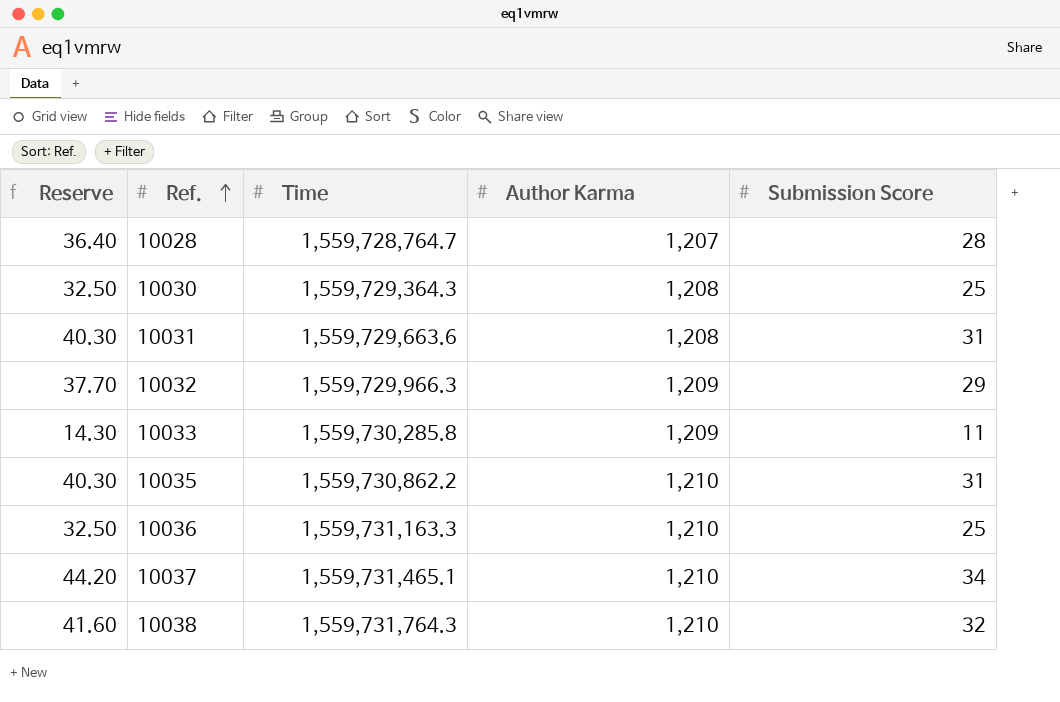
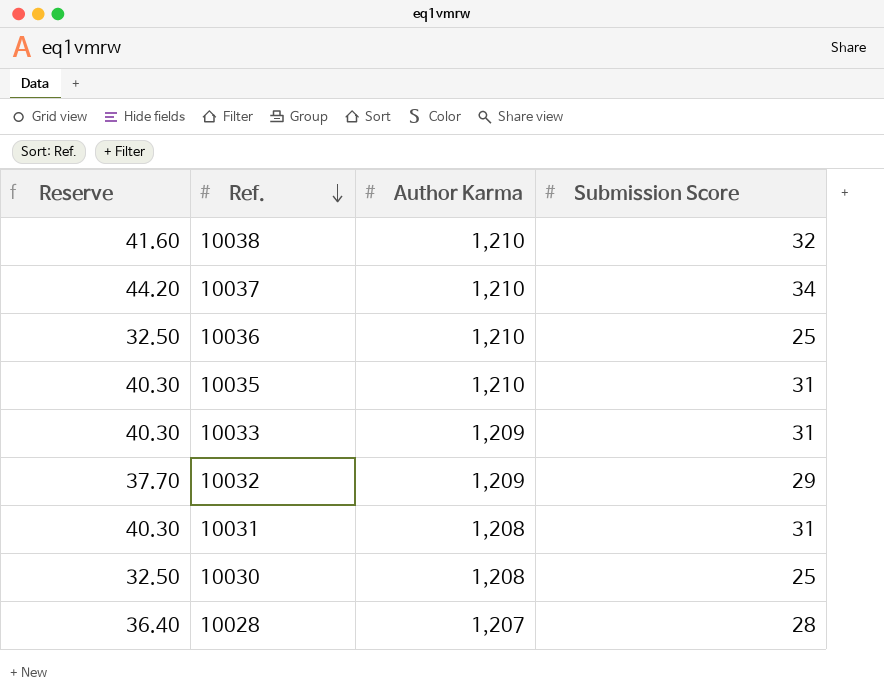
row order: Ref. ascending -> Ref. descending
column Time | position: 3 -> none
10033 | Reserve: 14.30 -> 40.30
10033 | Submission Score: 11 -> 31

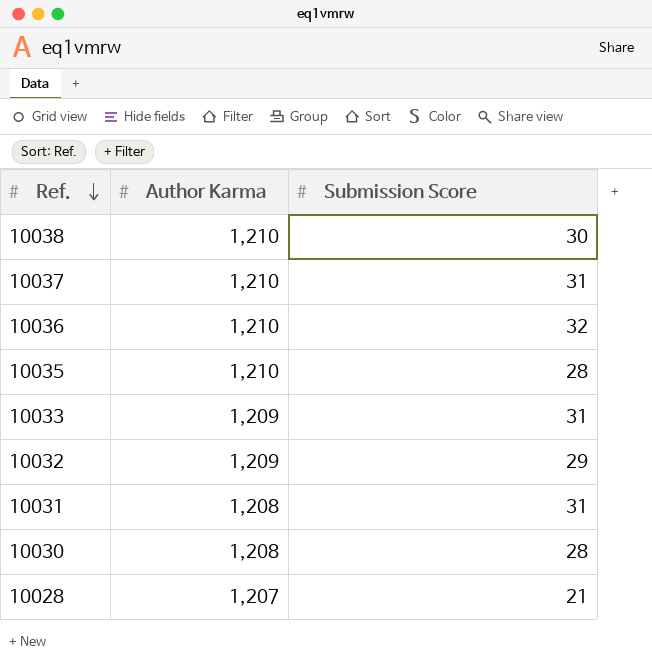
column Reserve | formula: [Submission Score] * 1.3 -> none
10038 | Submission Score: 32 -> 30
10037 | Submission Score: 34 -> 31
10036 | Submission Score: 25 -> 32
10035 | Submission Score: 31 -> 28
10030 | Submission Score: 25 -> 28
10028 | Submission Score: 28 -> 21

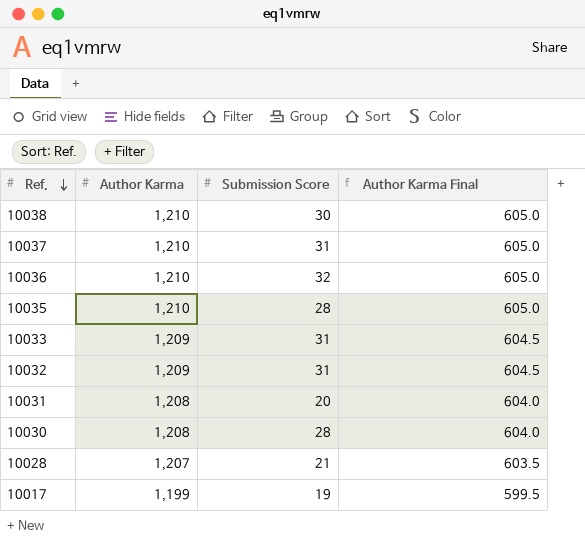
column Author Karma Final | formula: none -> [Author Karma] * 0.5
10032 | Submission Score: 29 -> 31
10031 | Submission Score: 31 -> 20
row 10017: none -> 1,199 | 19 | 599.5

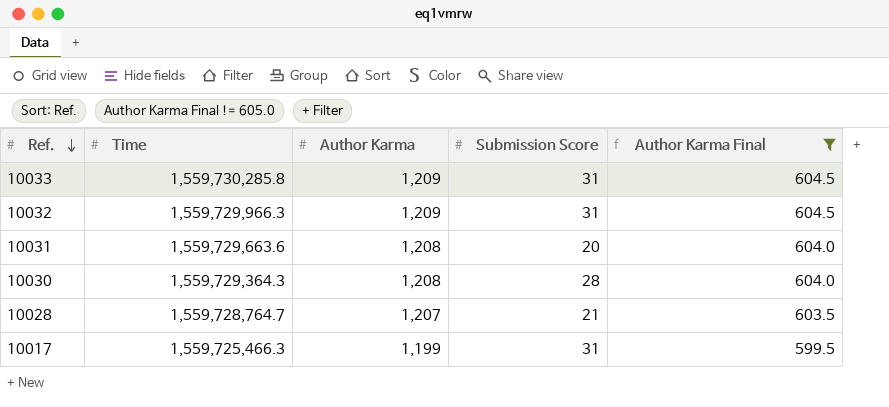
filter: none -> Author Karma Final != 605.0
column Time | position: none -> 2
10017 | Submission Score: 19 -> 31

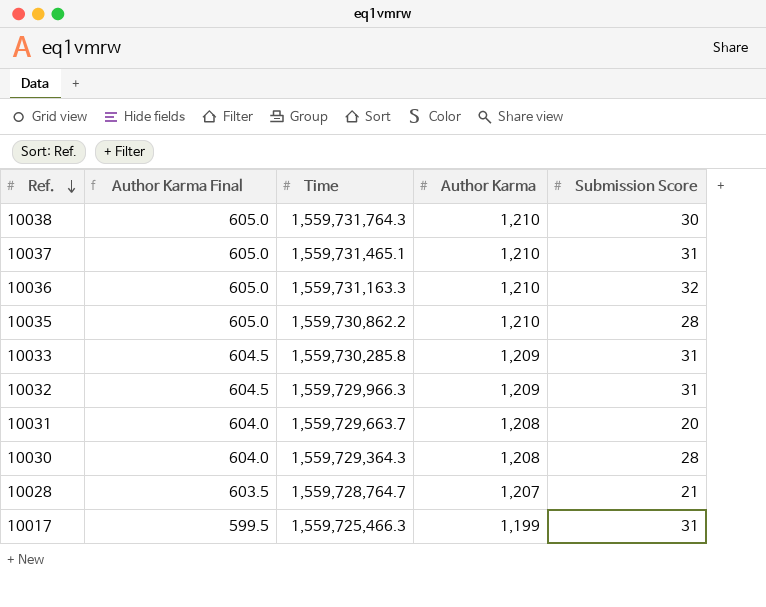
filter: Author Karma Final != 605.0 -> none
column Author Karma Final | position: 5 -> 2
10031 | Time: 1,559,729,663.6 -> 1,559,729,663.7

